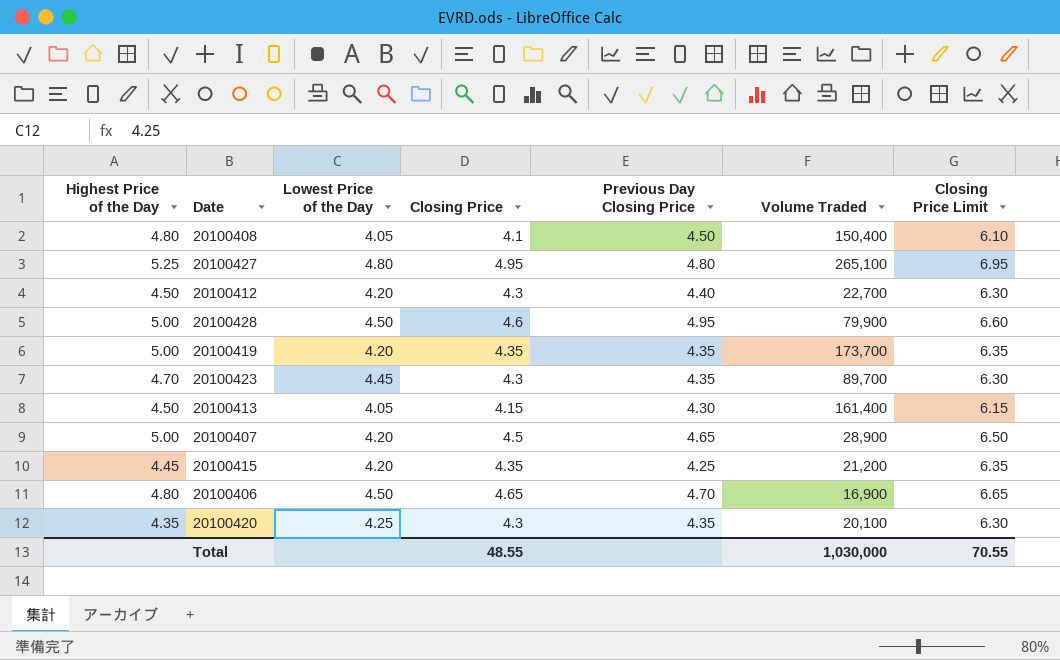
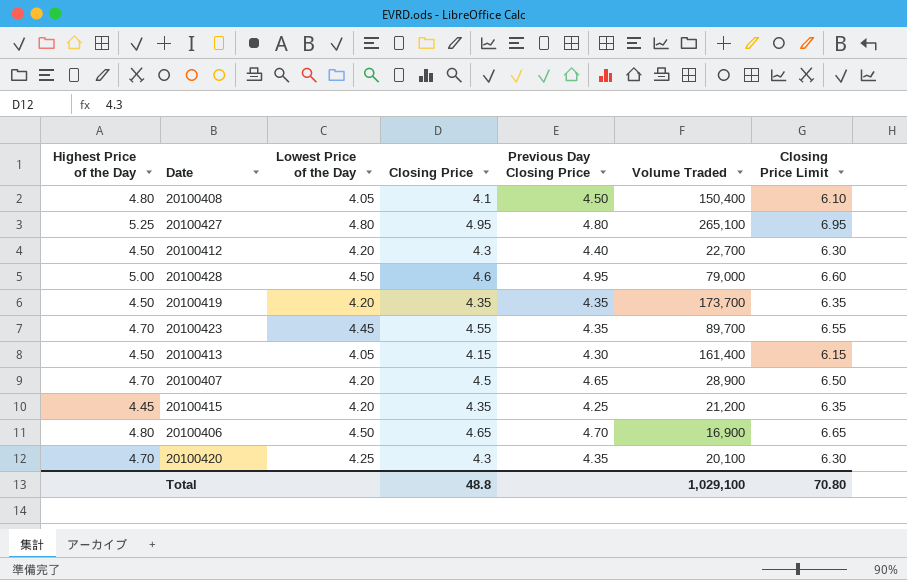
20100428 | Volume Traded: 79,900 -> 79,000
20100419 | Highest Price of the Day: 5.00 -> 4.50
20100423 | Closing Price: 4.3 -> 4.55
20100423 | Closing Price Limit: 6.30 -> 6.55
20100407 | Highest Price of the Day: 5.00 -> 4.70
20100420 | Highest Price of the Day: 4.35 -> 4.70
Total | Closing Price: 48.55 -> 48.8
Total | Volume Traded: 1,030,000 -> 1,029,100
Total | Closing Price Limit: 70.55 -> 70.80

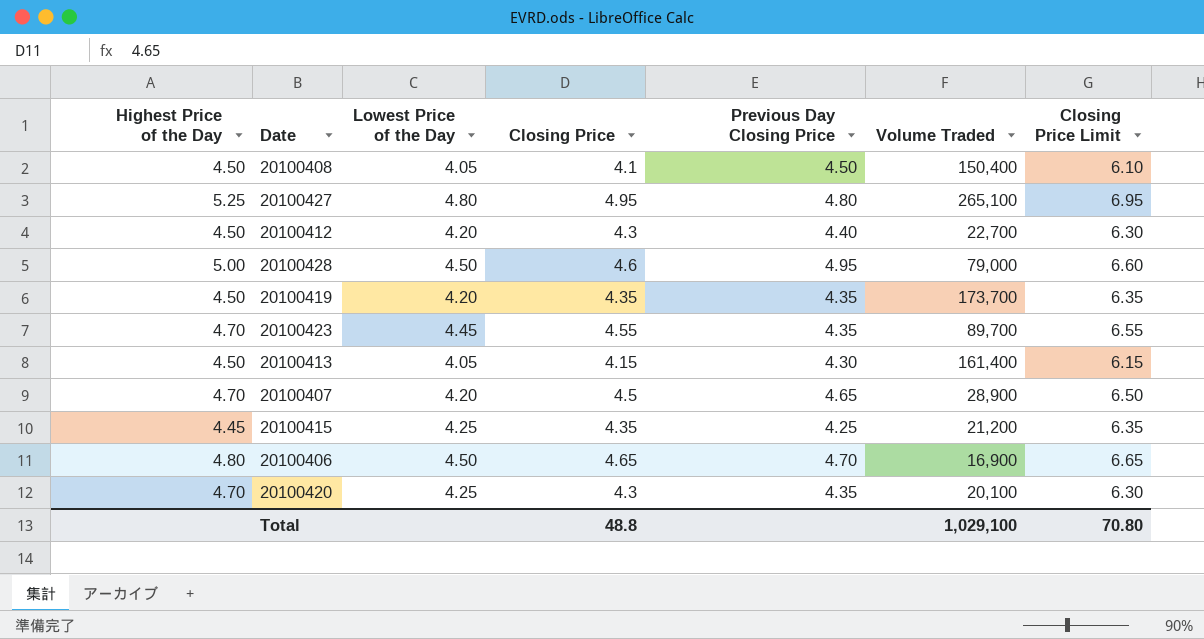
20100408 | Highest Price of the Day: 4.80 -> 4.50
20100415 | Lowest Price of the Day: 4.20 -> 4.25

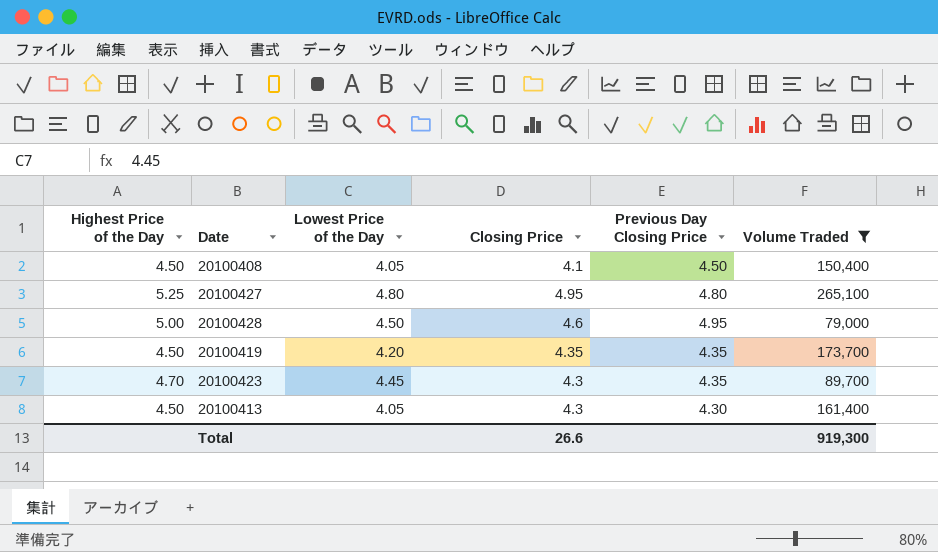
filter: none -> Volume Traded >= 79,000
column Closing Price Limit | formula: [Closing Price] + 2 -> none
20100423 | Closing Price: 4.55 -> 4.3
20100413 | Closing Price: 4.15 -> 4.3
Total | Closing Price: 48.8 -> 26.6
Total | Volume Traded: 1,029,100 -> 919,300

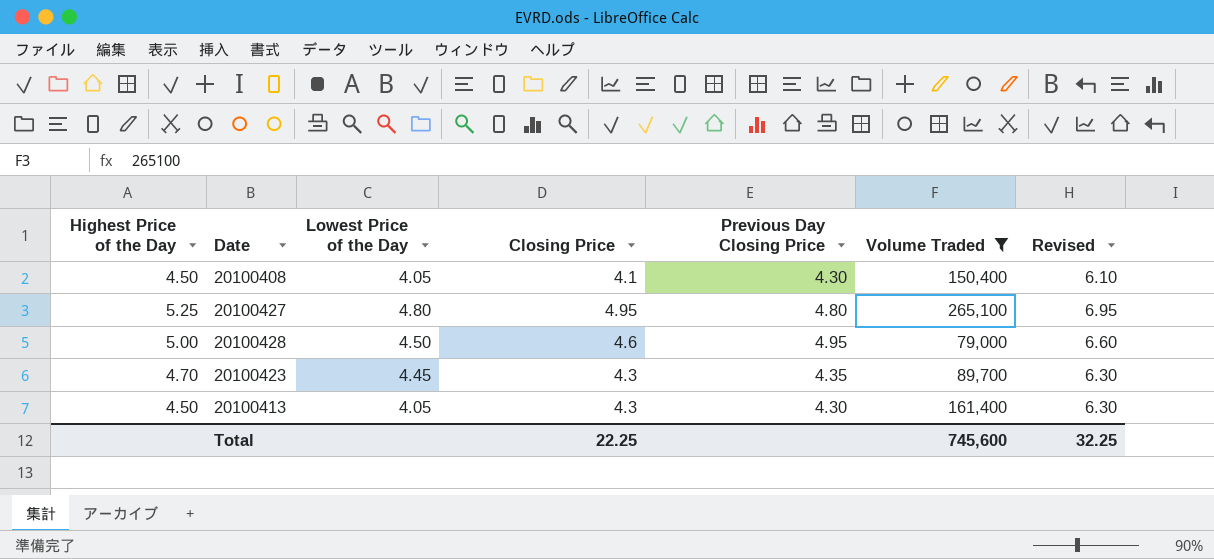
column Revised | formula: none -> [Closing Price] + 2
row 20100419: 4.50 | 4.20 | 4.35 | 4.35 | 173,700 -> none
20100408 | Previous Day Closing Price: 4.50 -> 4.30
Total | Closing Price: 26.6 -> 22.25
Total | Volume Traded: 919,300 -> 745,600

